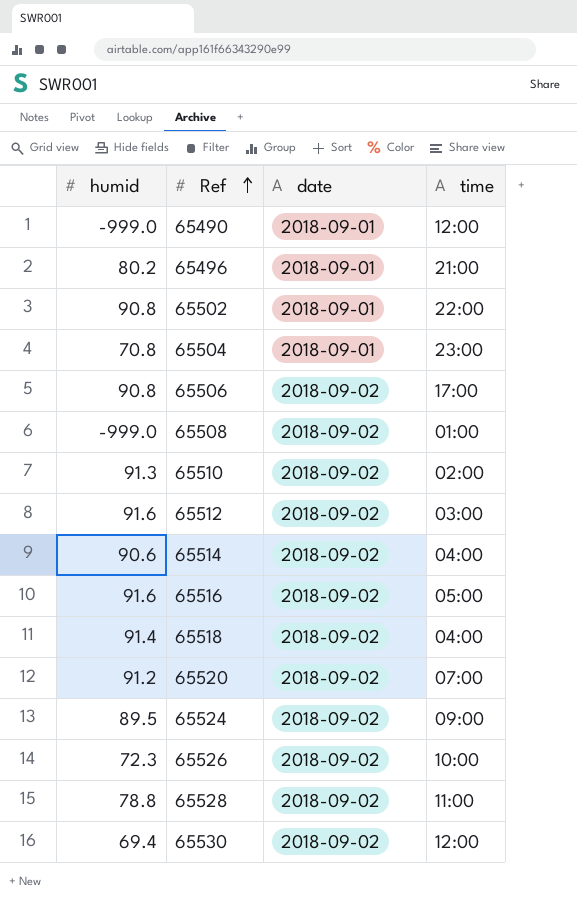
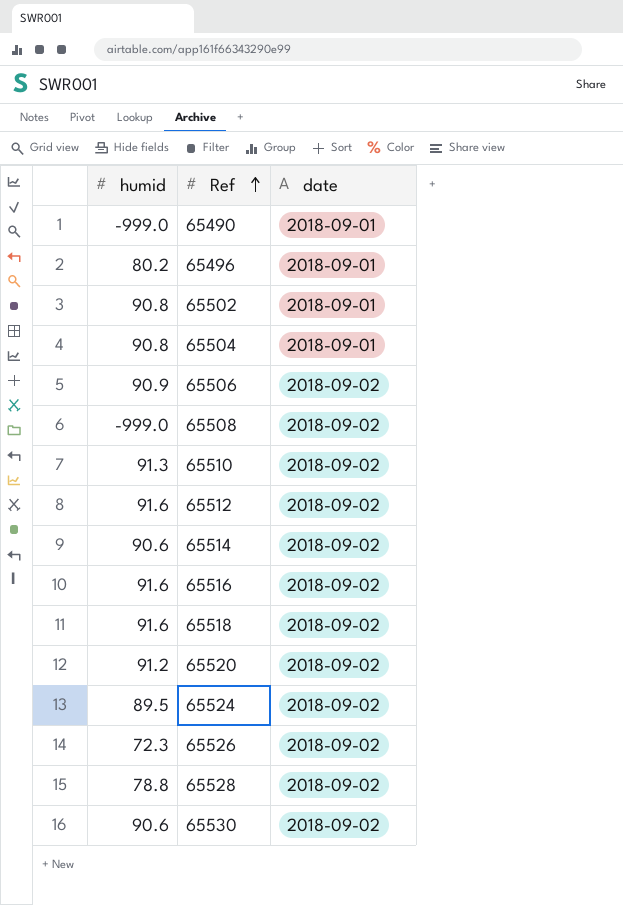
column time | position: 4 -> none
65504 | humid: 70.8 -> 90.8
65506 | humid: 90.8 -> 90.9
65518 | humid: 91.4 -> 91.6
65530 | humid: 69.4 -> 90.6

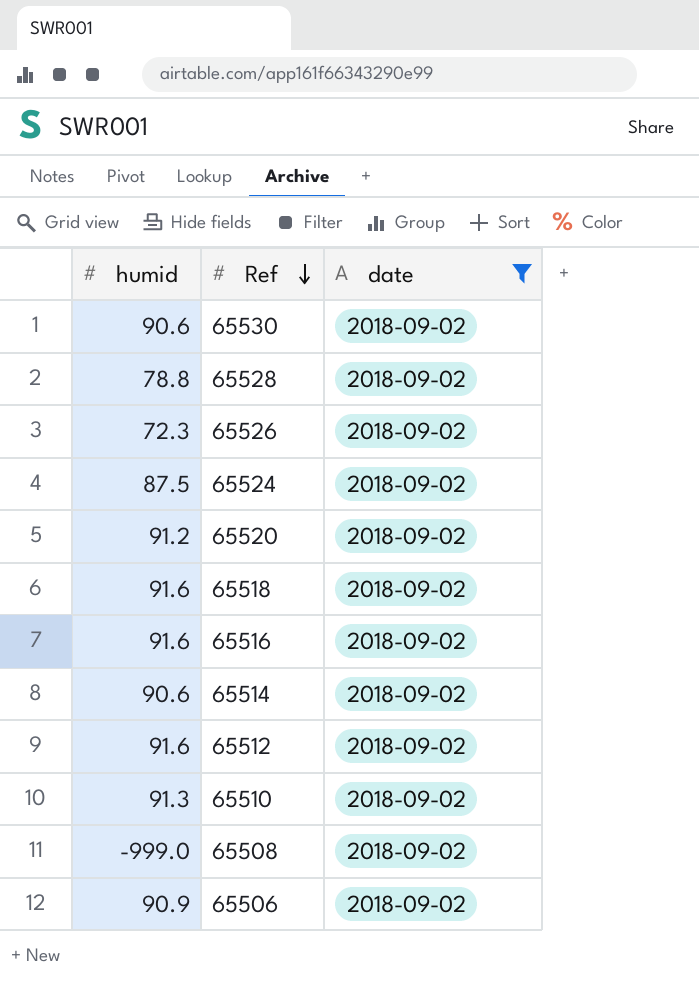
filter: none -> date = 2018-09-02
row order: Ref ascending -> Ref descending
65524 | humid: 89.5 -> 87.5

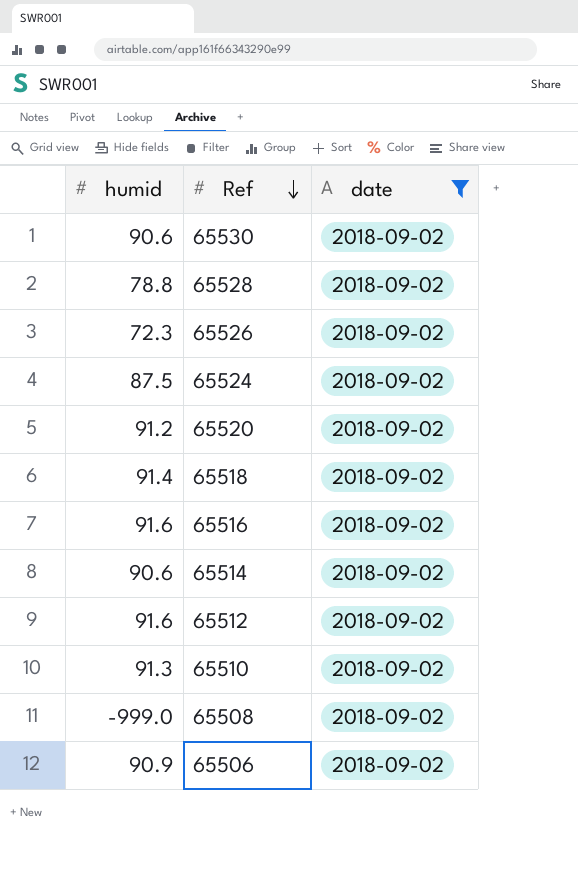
65518 | humid: 91.6 -> 91.4

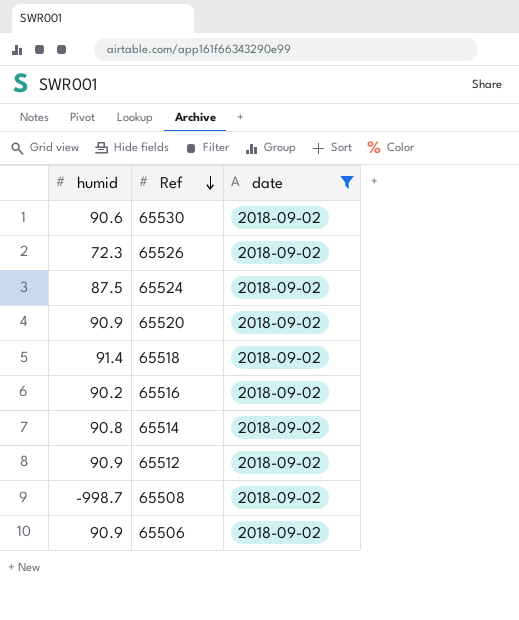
row 65528: 78.8 | 2018-09-02 -> none
row 65510: 91.3 | 2018-09-02 -> none
65520 | humid: 91.2 -> 90.9
65516 | humid: 91.6 -> 90.2
65514 | humid: 90.6 -> 90.8
65512 | humid: 91.6 -> 90.9
65508 | humid: -999.0 -> -998.7

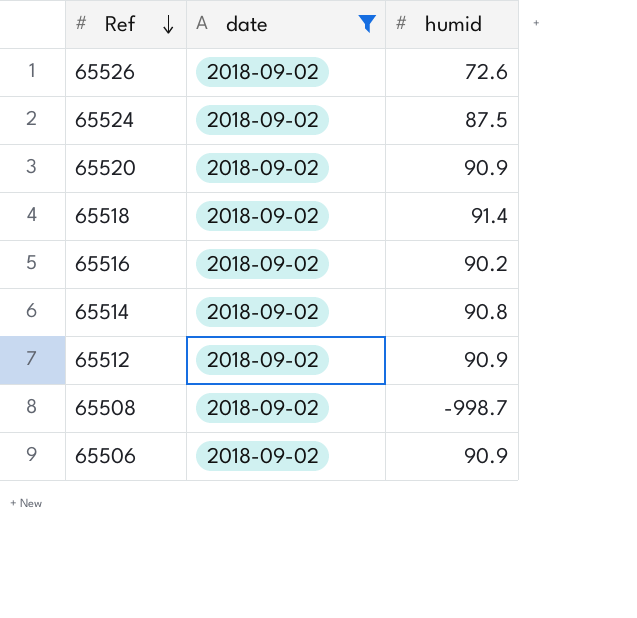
column humid | position: 1 -> 3
row 65530: 90.6 | 2018-09-02 -> none
65526 | humid: 72.3 -> 72.6

